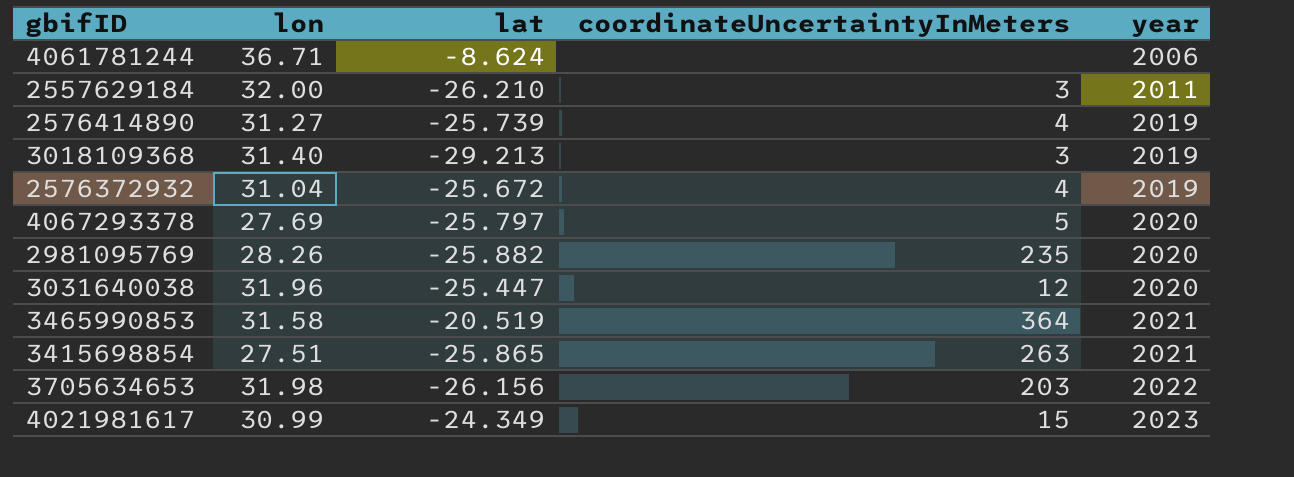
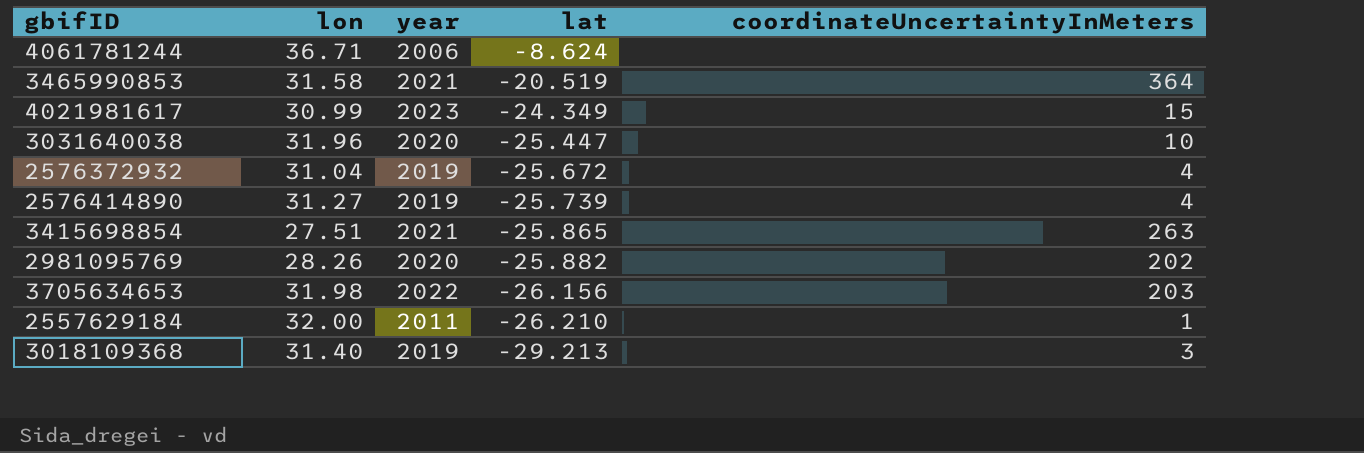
row order: year ascending -> lat descending
column year | position: 5 -> 3
row 4067293378: 27.69 | -25.797 | 5 | 2020 -> none
3031640038 | coordinateUncertaintyInMeters: 12 -> 10
2981095769 | coordinateUncertaintyInMeters: 235 -> 202
2557629184 | coordinateUncertaintyInMeters: 3 -> 1

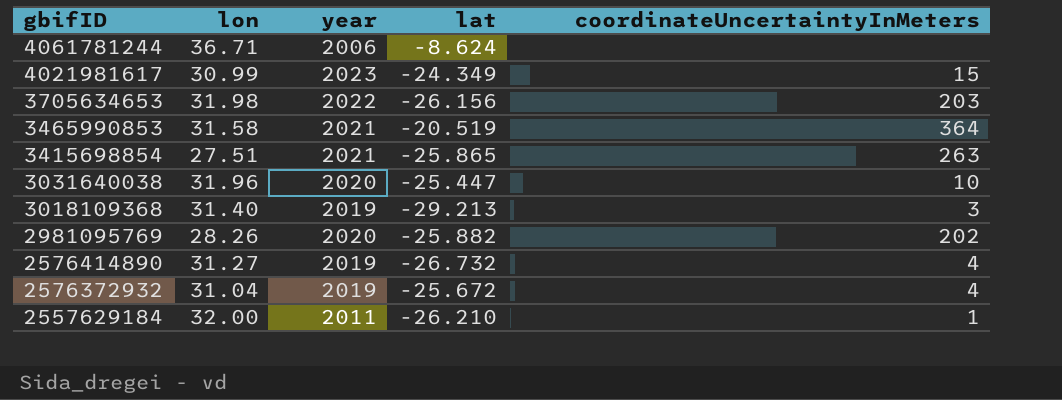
row order: lat descending -> gbifID descending
2576414890 | lat: -25.739 -> -26.732

